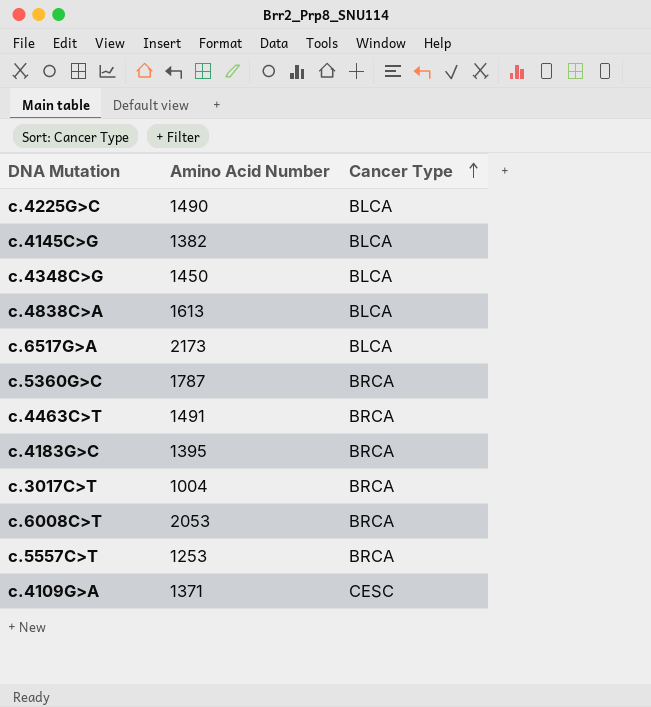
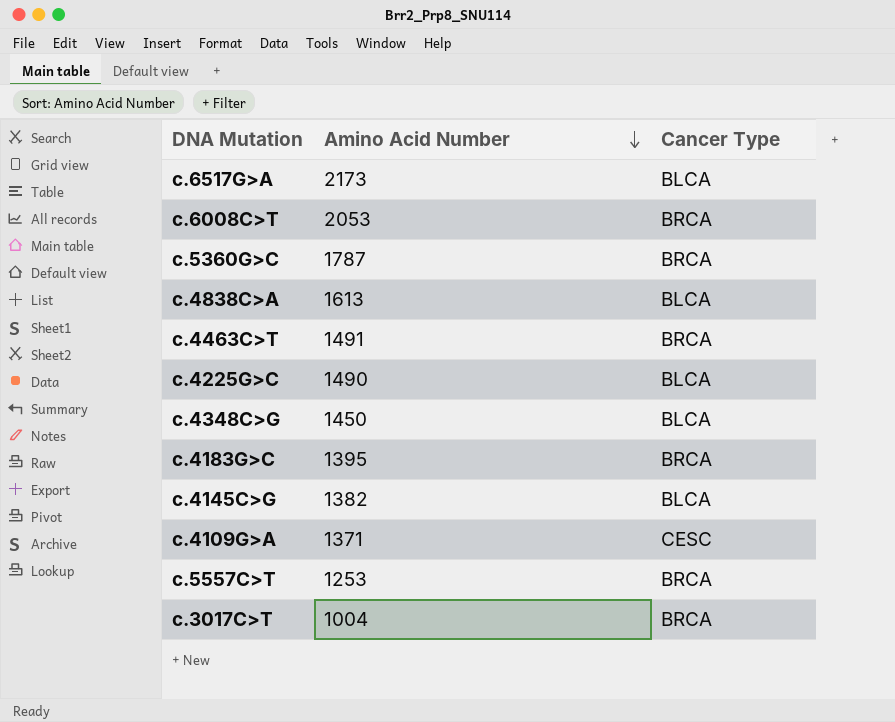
row order: Cancer Type ascending -> Amino Acid Number descending

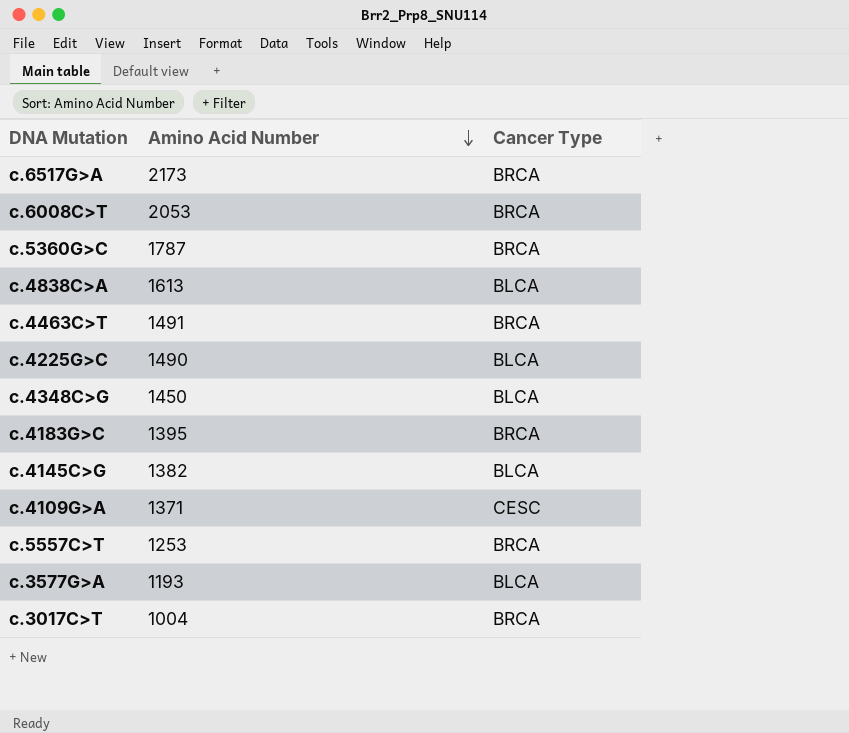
c.6517G>A | Cancer Type: BLCA -> BRCA
row c.3577G>A: none -> 1193 | BLCA

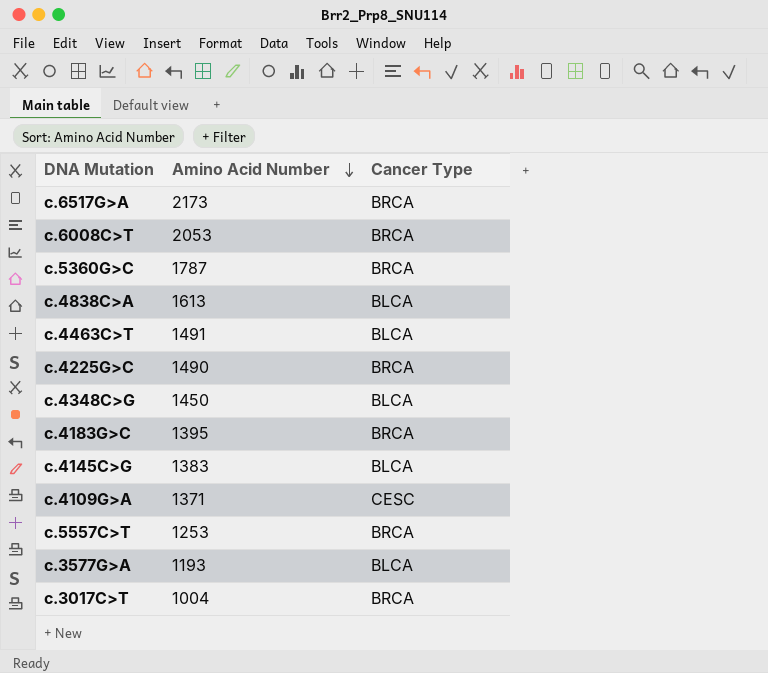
c.4463C>T | Cancer Type: BRCA -> BLCA
c.4225G>C | Cancer Type: BLCA -> BRCA
c.4145C>G | Amino Acid Number: 1382 -> 1383

